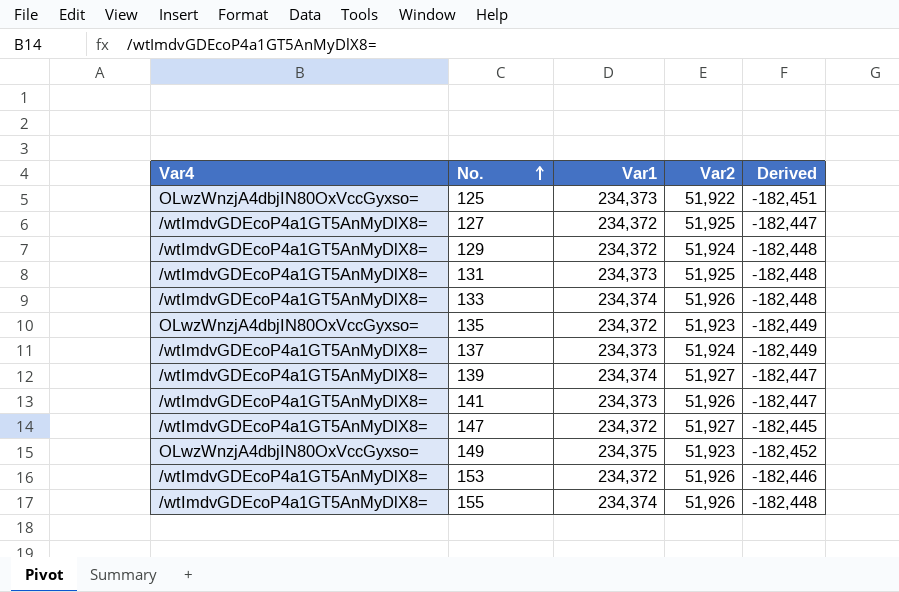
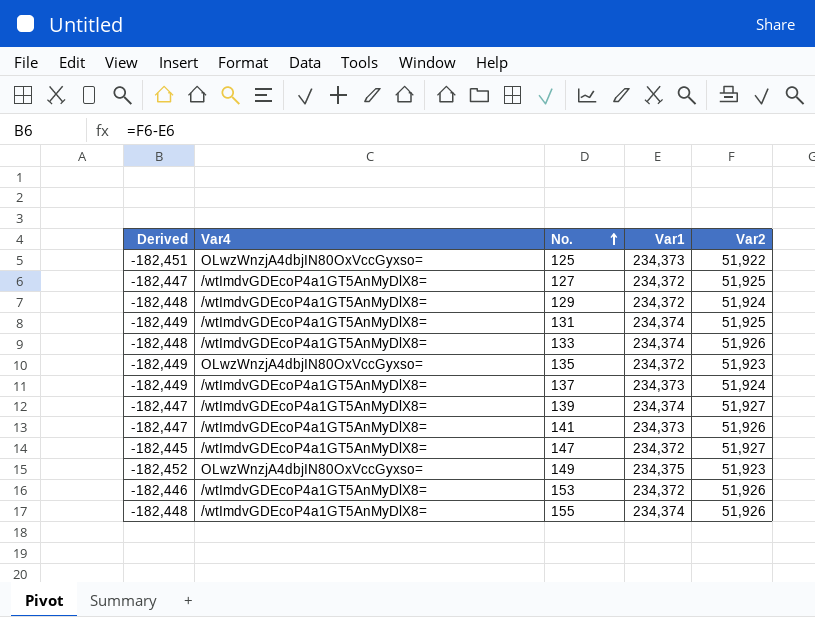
column Derived | position: 5 -> 1
131 | Derived: -182,448 -> -182,449
131 | Var1: 234,373 -> 234,374

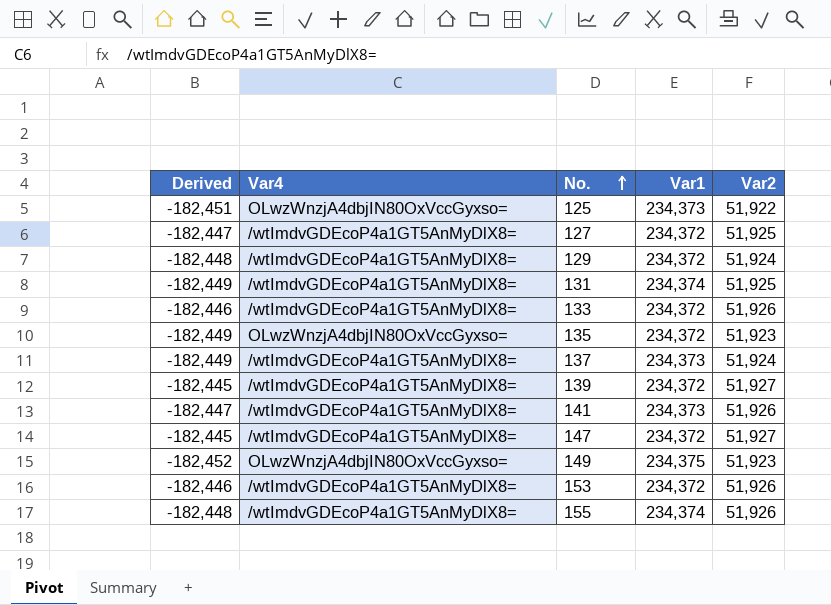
133 | Derived: -182,448 -> -182,446
133 | Var1: 234,374 -> 234,372
139 | Derived: -182,447 -> -182,445
139 | Var1: 234,374 -> 234,372

